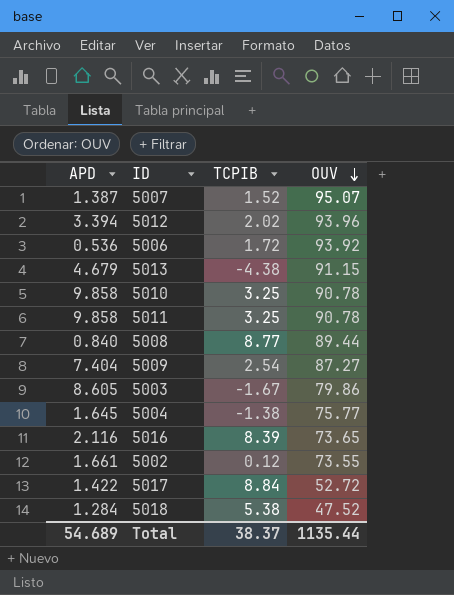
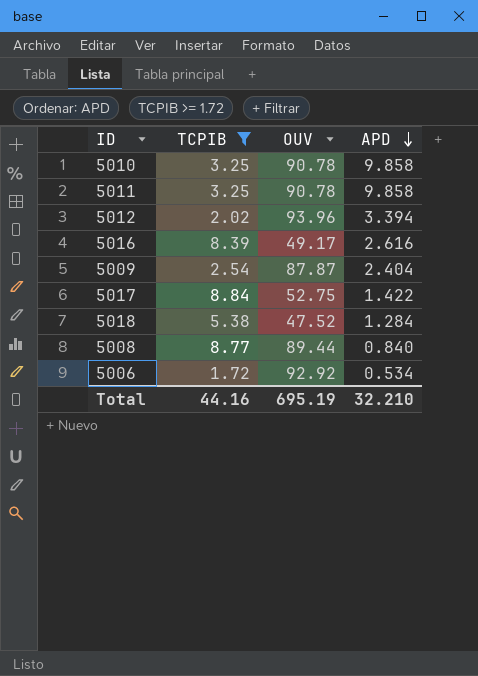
filter: none -> TCPIB >= 1.72
row order: OUV descending -> APD descending
column APD | position: 1 -> 4
5016 | OUV: 73.65 -> 49.17
5016 | APD: 2.116 -> 2.616
5009 | OUV: 87.27 -> 87.87
5009 | APD: 7.404 -> 2.404
5017 | OUV: 52.72 -> 52.75
5006 | OUV: 93.92 -> 92.92
5006 | APD: 0.536 -> 0.534
Total | TCPIB: 38.37 -> 44.16
Total | OUV: 1135.44 -> 695.19
Total | APD: 54.689 -> 32.210

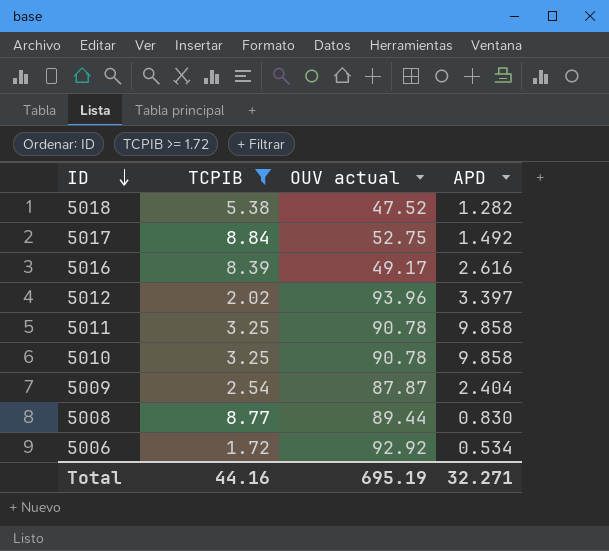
row order: APD descending -> ID descending
column name: OUV -> OUV actual
5018 | APD: 1.284 -> 1.282
5017 | APD: 1.422 -> 1.492
5012 | APD: 3.394 -> 3.397
5008 | APD: 0.840 -> 0.830
Total | APD: 32.210 -> 32.271

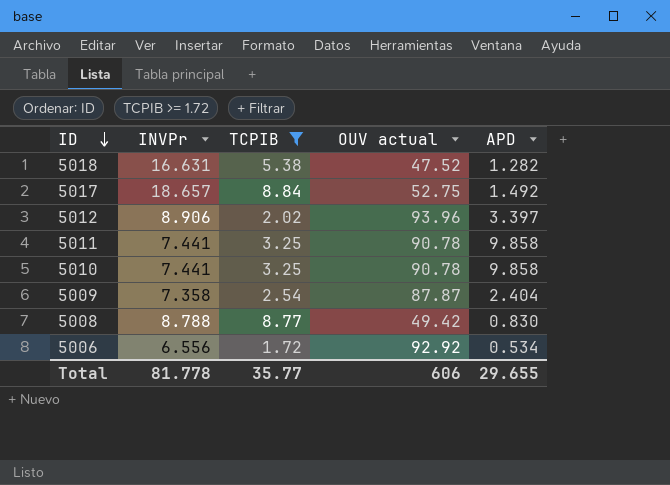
column INVPr | position: none -> 2
row 5016: 8.39 | 49.17 | 2.616 -> none
5008 | OUV actual: 89.44 -> 49.42
Total | TCPIB: 44.16 -> 35.77
Total | OUV actual: 695.19 -> 606
Total | APD: 32.271 -> 29.655

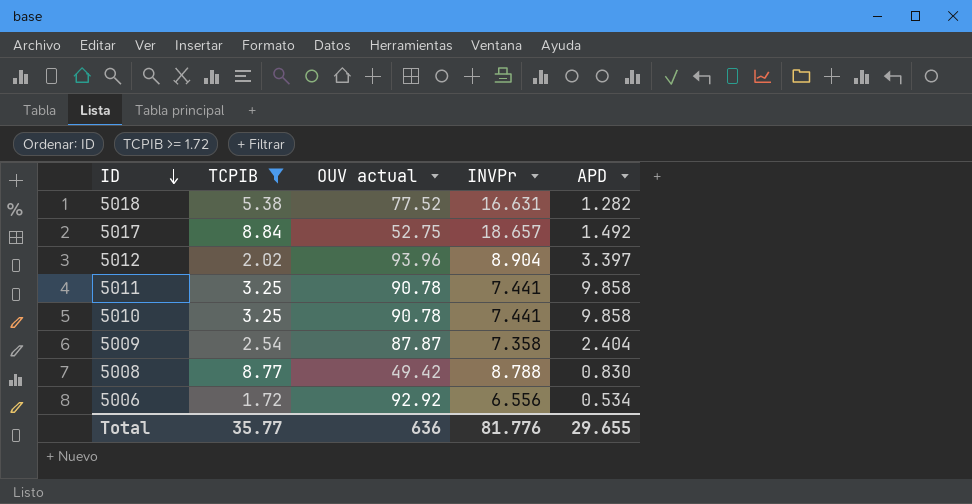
column INVPr | position: 2 -> 4
5018 | OUV actual: 47.52 -> 77.52
5012 | INVPr: 8.906 -> 8.904
Total | OUV actual: 606 -> 636
Total | INVPr: 81.778 -> 81.776

